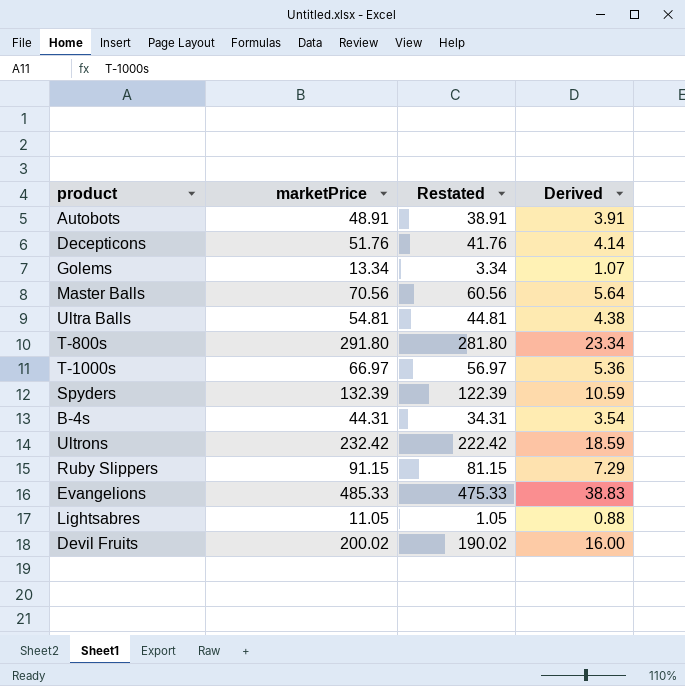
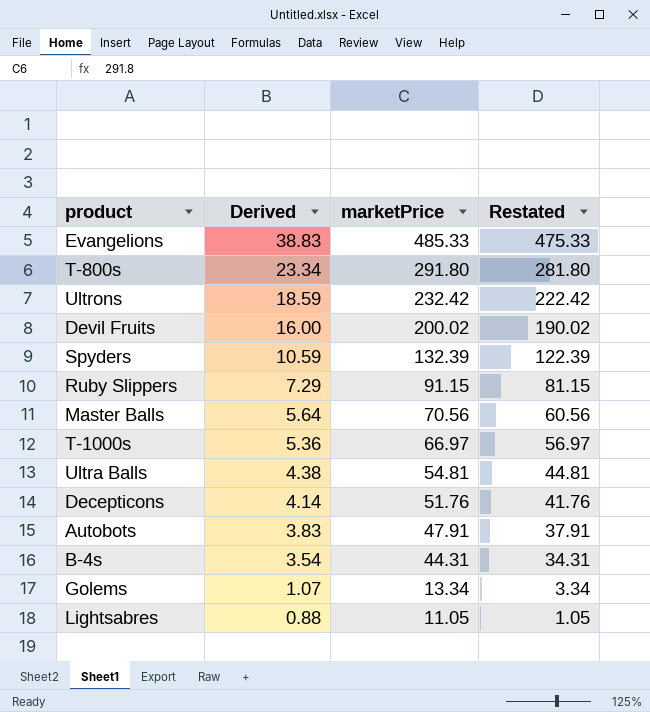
row order: none -> Derived descending
column Derived | position: 4 -> 2
Autobots | Derived: 3.91 -> 3.83
Autobots | marketPrice: 48.91 -> 47.91
Autobots | Restated: 38.91 -> 37.91

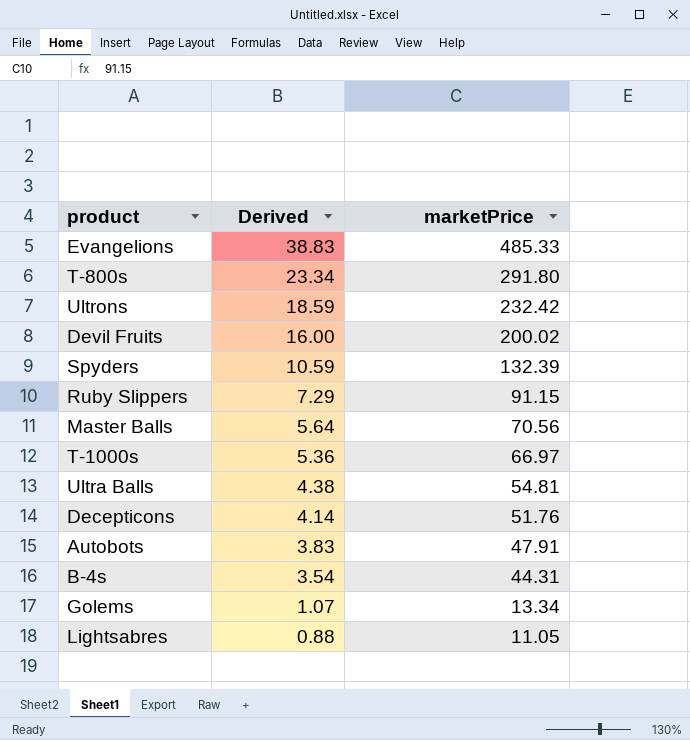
column Restated | formula: [marketPrice] - 10 -> none

